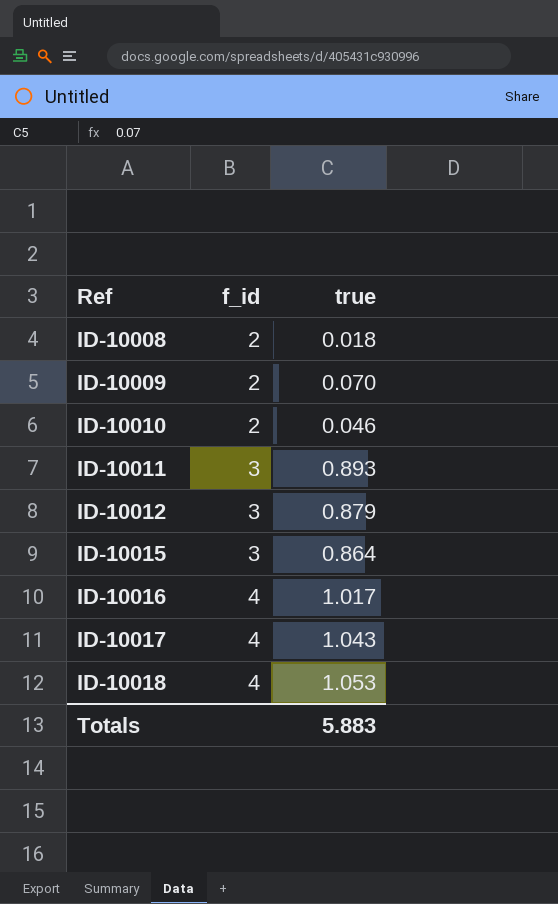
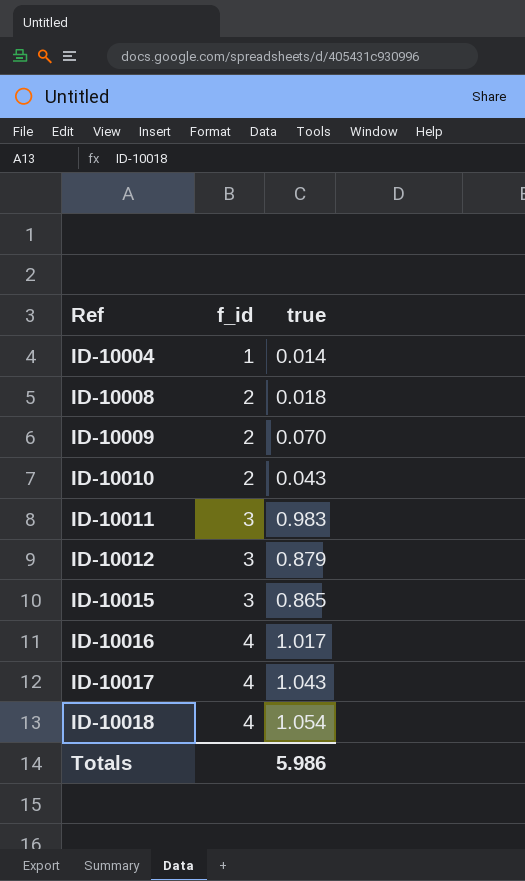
row ID-10004: none -> 1 | 0.014
ID-10010 | true: 0.046 -> 0.043
ID-10011 | true: 0.893 -> 0.983
ID-10015 | true: 0.864 -> 0.865
ID-10018 | true: 1.053 -> 1.054
Totals | true: 5.883 -> 5.986

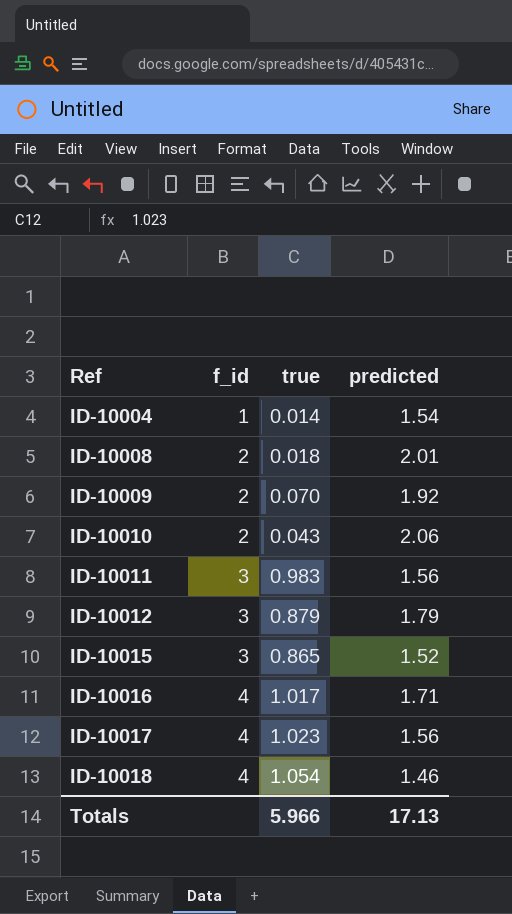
column predicted | position: none -> 4
ID-10017 | true: 1.043 -> 1.023
Totals | true: 5.986 -> 5.966

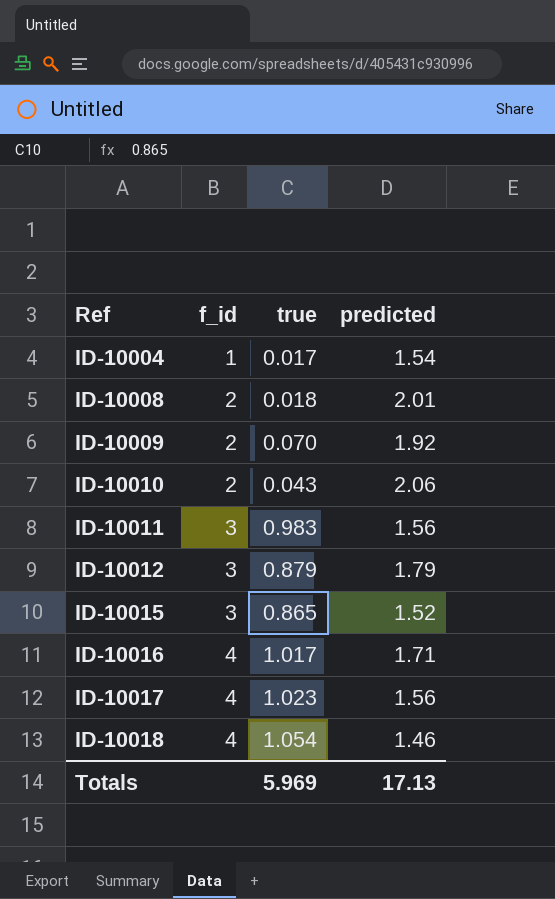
ID-10004 | true: 0.014 -> 0.017
Totals | true: 5.966 -> 5.969

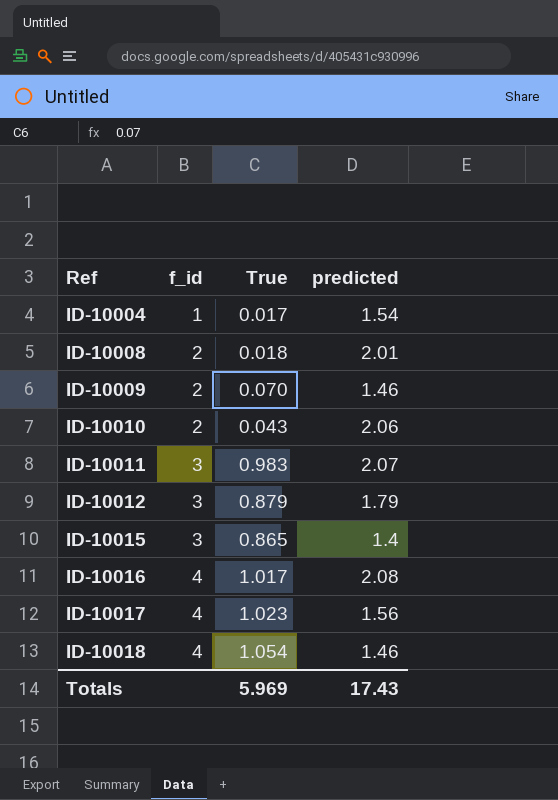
column name: true -> True
ID-10009 | predicted: 1.92 -> 1.46
ID-10011 | predicted: 1.56 -> 2.07
ID-10015 | predicted: 1.52 -> 1.4
ID-10016 | predicted: 1.71 -> 2.08
Totals | predicted: 17.13 -> 17.43

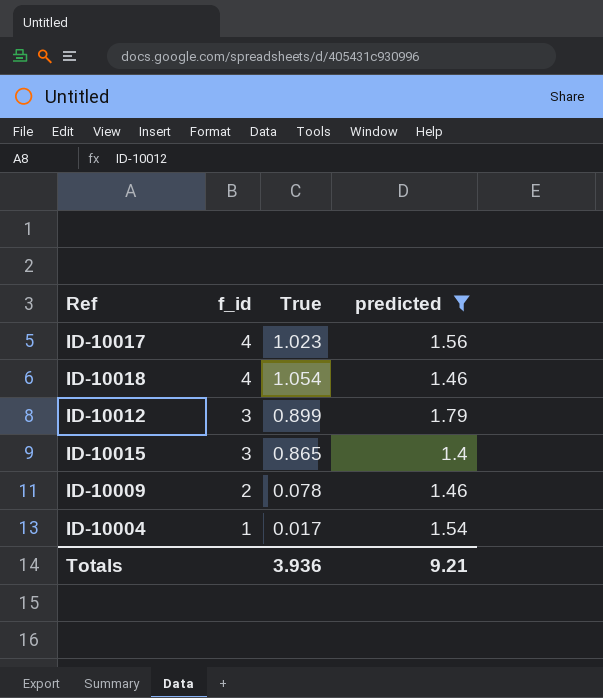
filter: none -> predicted <= 1.79
row order: Ref ascending -> f_id descending
ID-10012 | True: 0.879 -> 0.899
ID-10009 | True: 0.070 -> 0.078
Totals | True: 5.969 -> 3.936
Totals | predicted: 17.43 -> 9.21

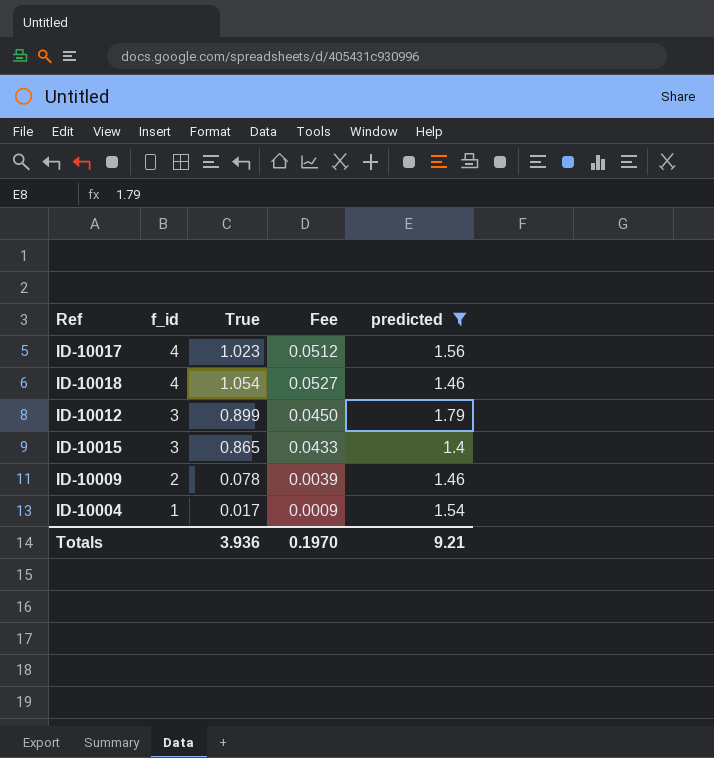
column Fee | formula: none -> [True] * 0.05

